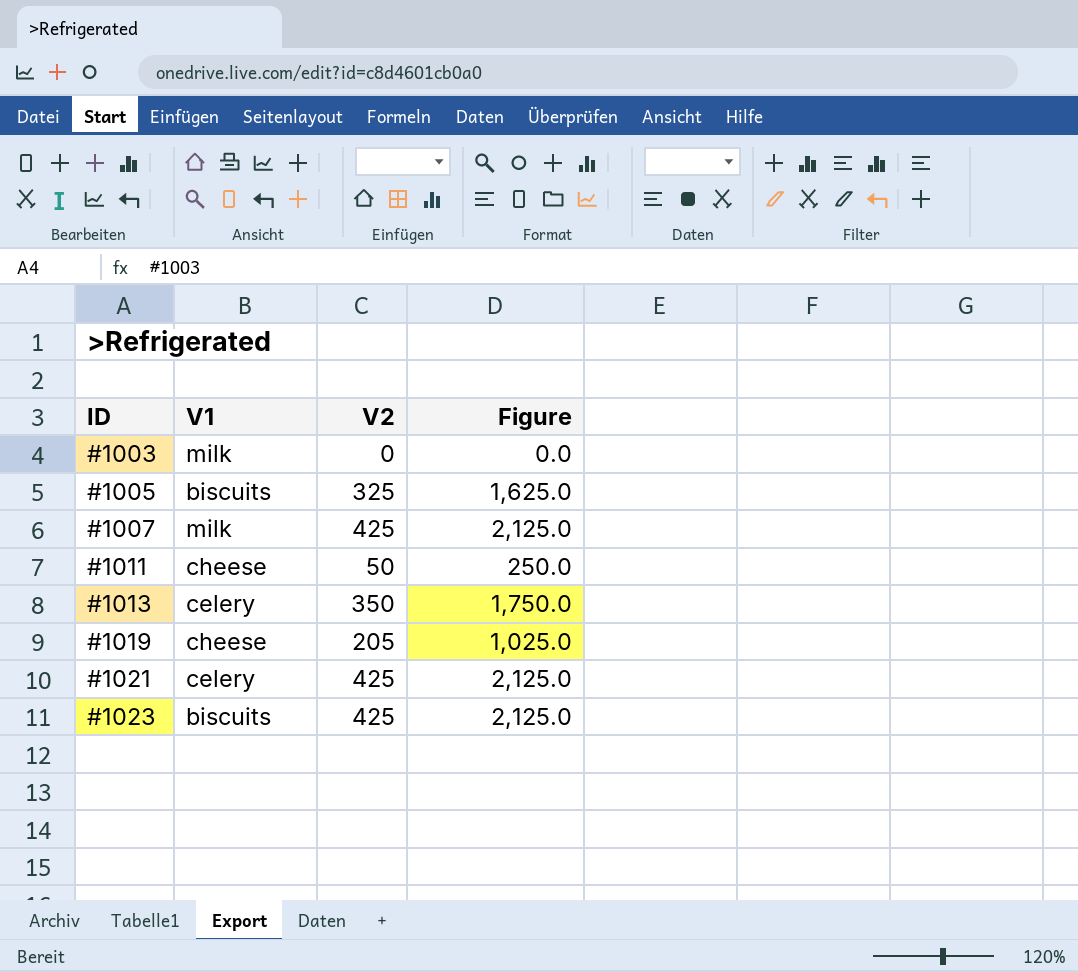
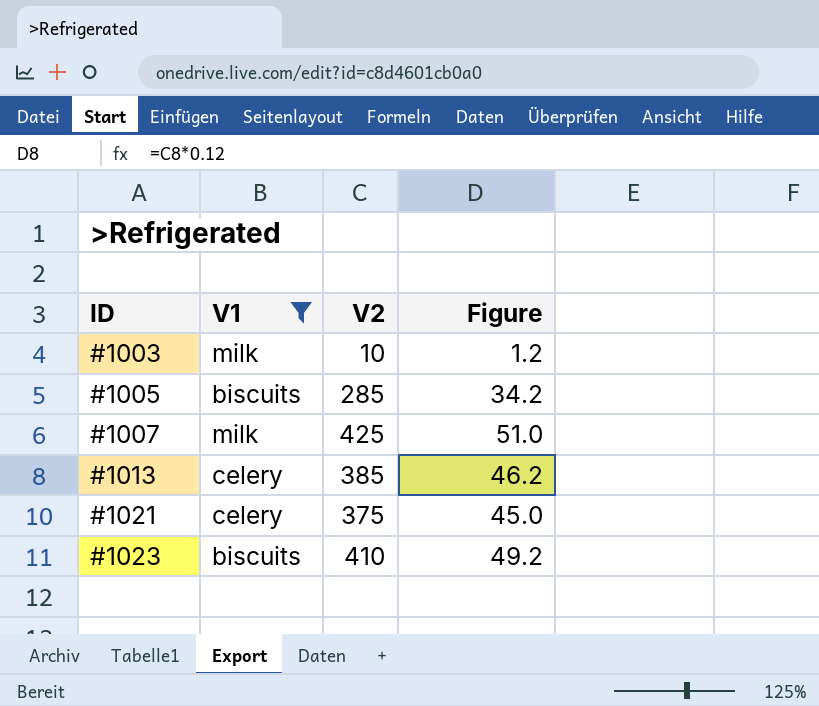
filter: none -> V1 != cheese
column Figure | formula: [V2] * 5 -> [V2] * 0.12
#1003 | V2: 0 -> 10
#1005 | V2: 325 -> 285
#1013 | V2: 350 -> 385
#1021 | V2: 425 -> 375
#1023 | V2: 425 -> 410

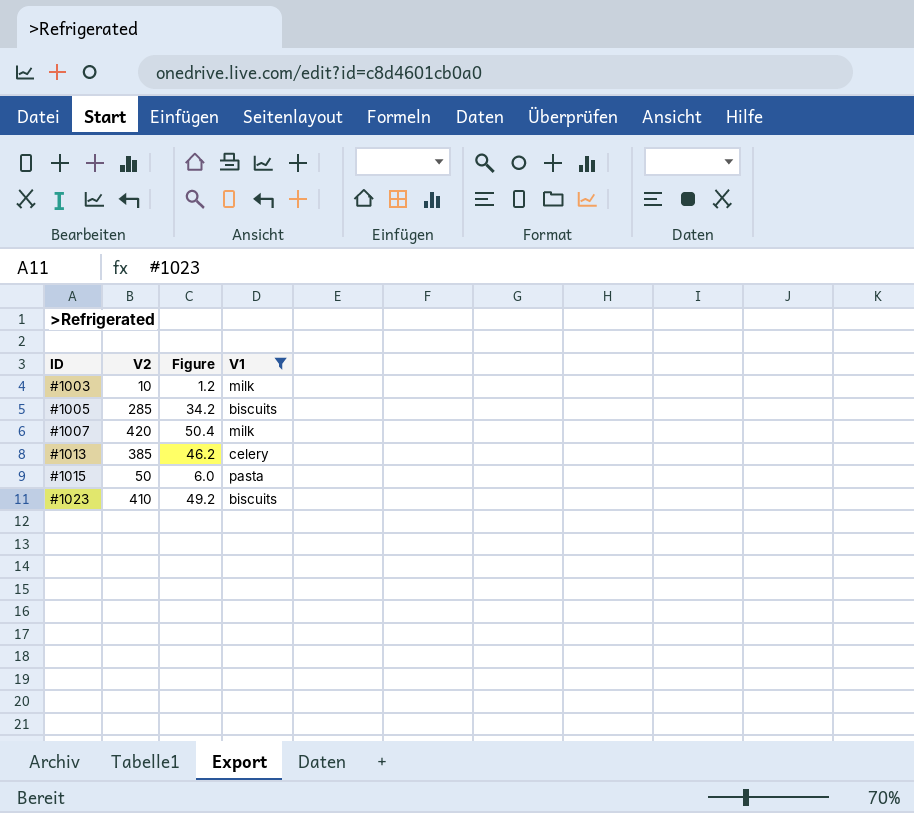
column V1 | position: 2 -> 4
row #1021: celery | 375 | 45.0 -> none
#1007 | V2: 425 -> 420
#1007 | Figure: 51.0 -> 50.4
row #1015: none -> 50 | 6.0 | pasta

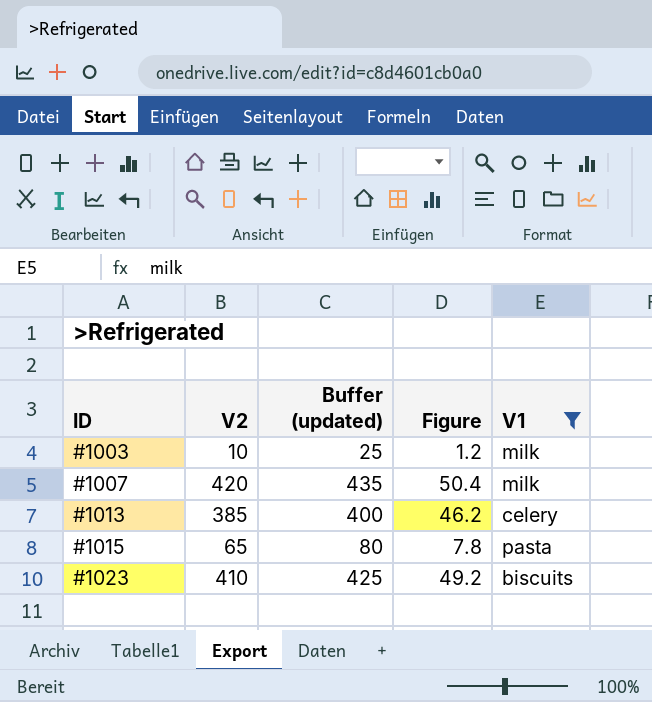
column Buffer (updated) | formula: none -> [V2] + 15
row #1005: 285 | 34.2 | biscuits -> none
#1015 | V2: 50 -> 65
#1015 | Figure: 6.0 -> 7.8

